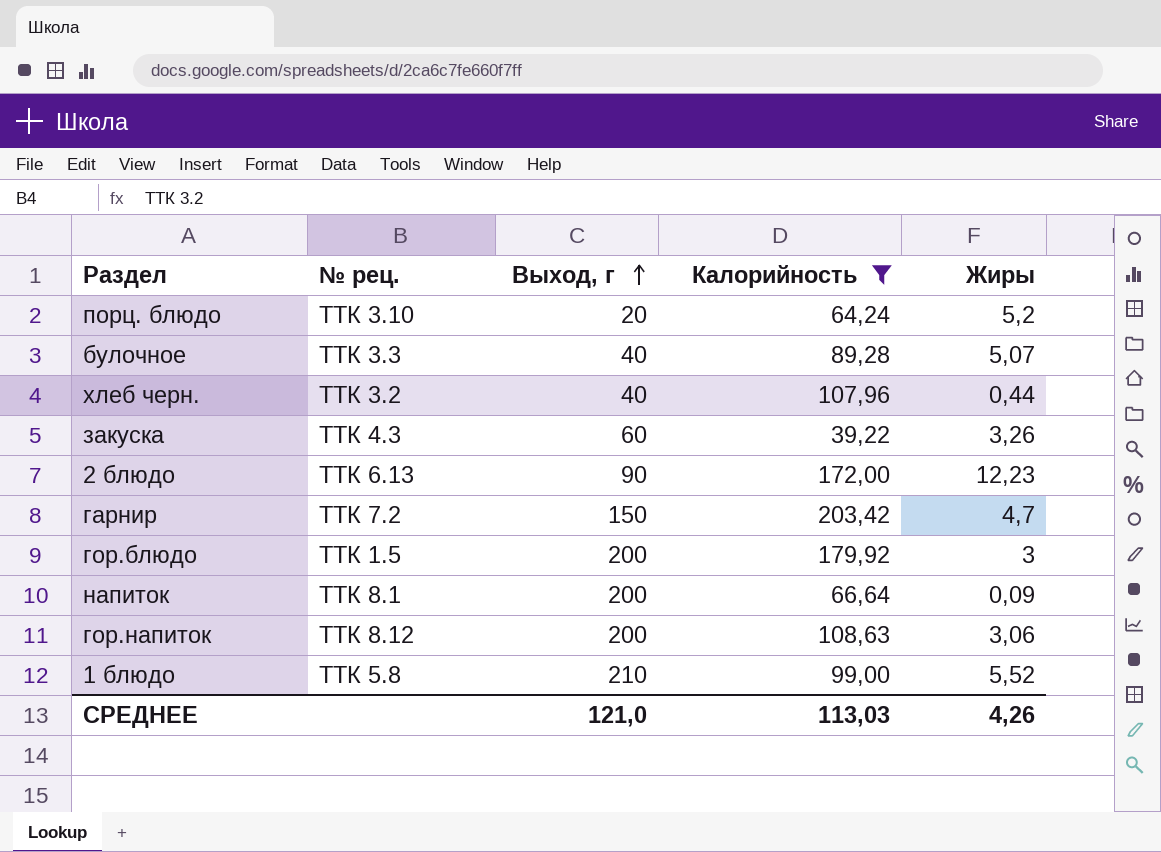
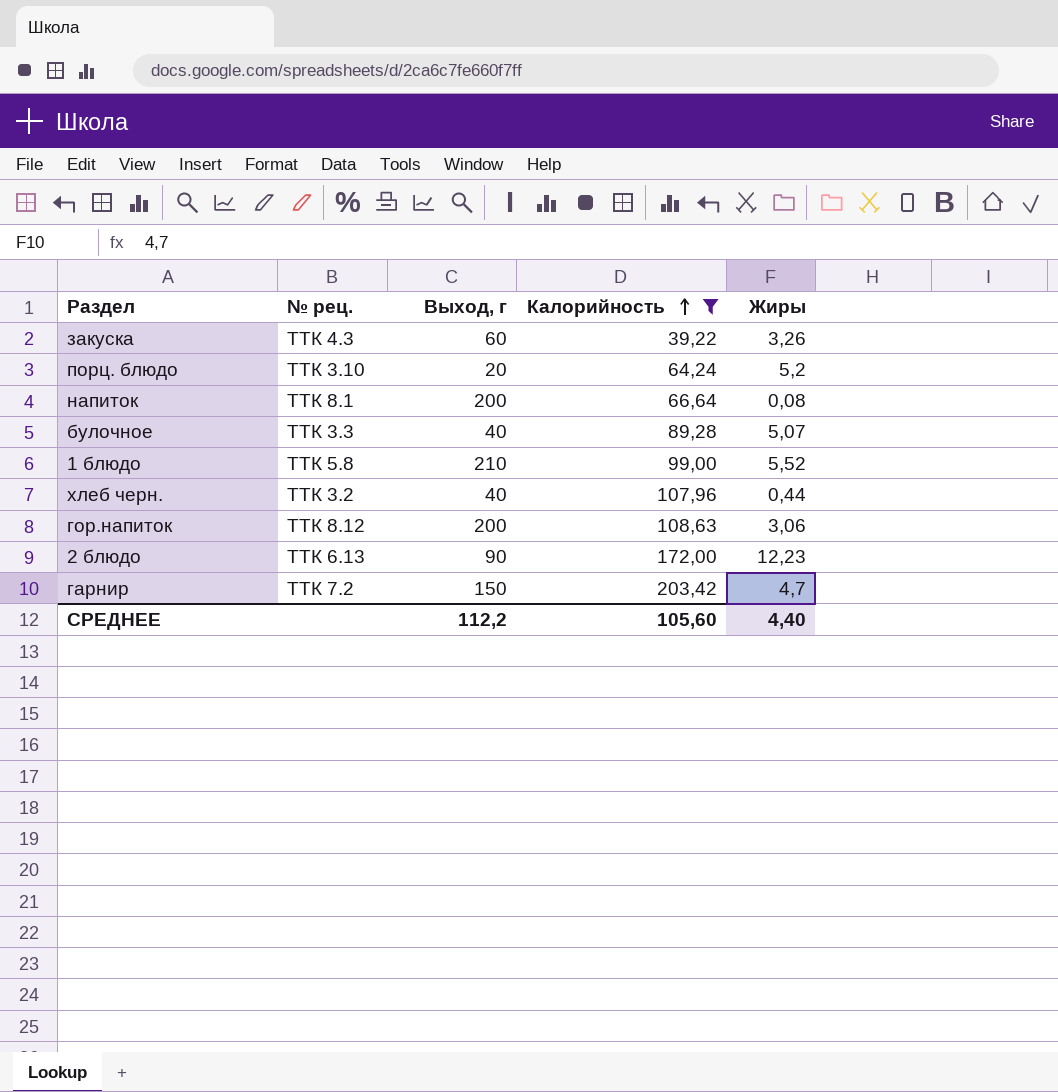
row order: Выход, г ascending -> Калорийность ascending
row гор.блюдо: ТТК 1.5 | 200 | 179,92 | 3 -> none
напиток | Жиры: 0,09 -> 0,08
СРЕДНЕЕ | Выход, г: 121,0 -> 112,2
СРЕДНЕЕ | Калорийность: 113,03 -> 105,60
СРЕДНЕЕ | Жиры: 4,26 -> 4,40

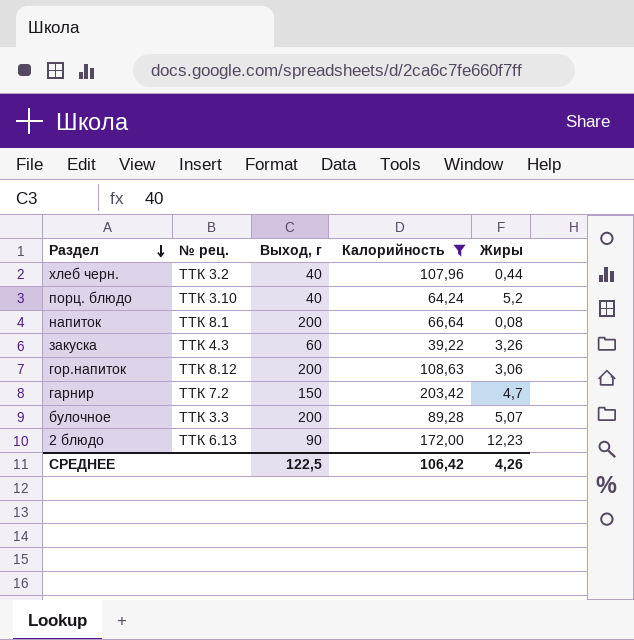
row order: Калорийность ascending -> Раздел descending
row 1 блюдо: ТТК 5.8 | 210 | 99,00 | 5,52 -> none
порц. блюдо | Выход, г: 20 -> 40
булочное | Выход, г: 40 -> 200
СРЕДНЕЕ | Выход, г: 112,2 -> 122,5
СРЕДНЕЕ | Калорийность: 105,60 -> 106,42
СРЕДНЕЕ | Жиры: 4,40 -> 4,26

